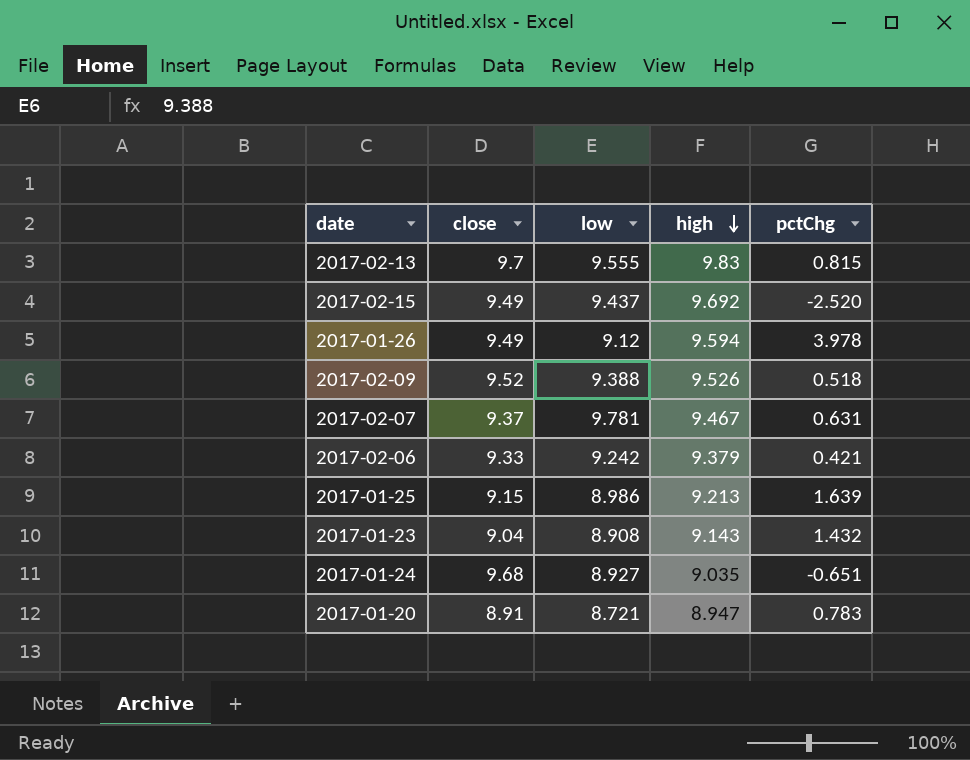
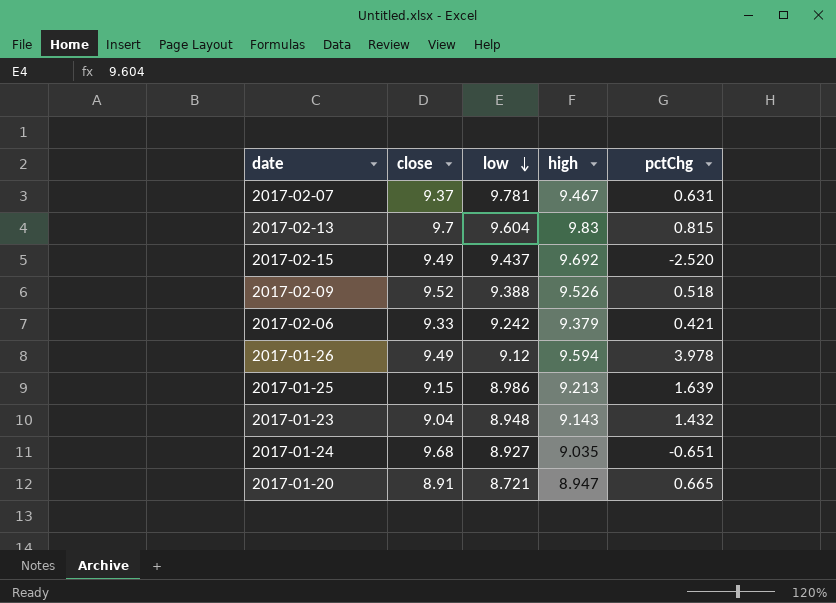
row order: high descending -> low descending
2017-02-13 | low: 9.555 -> 9.604
2017-01-23 | low: 8.908 -> 8.948
2017-01-20 | pctChg: 0.783 -> 0.665

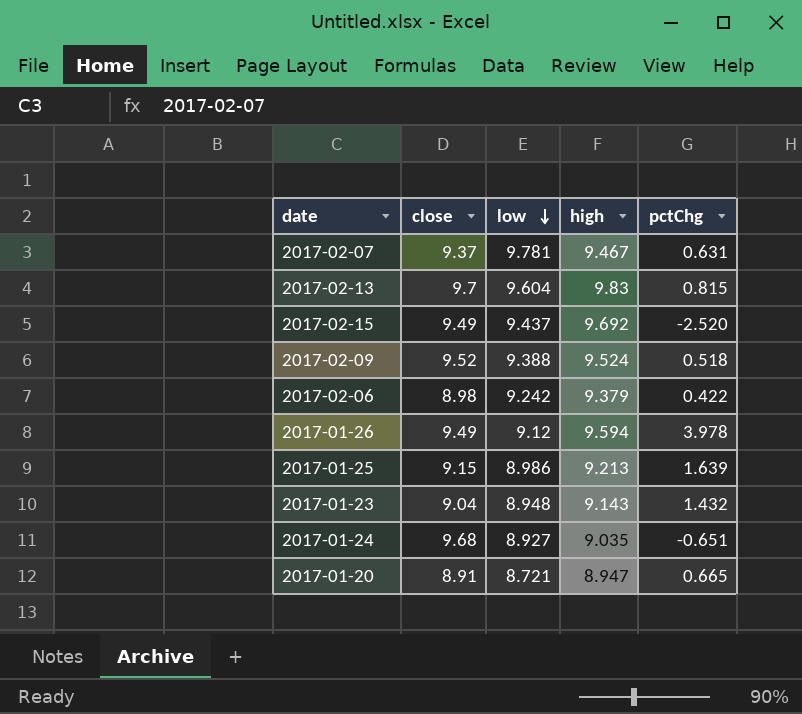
2017-02-09 | high: 9.526 -> 9.524
2017-02-06 | close: 9.33 -> 8.98
2017-02-06 | pctChg: 0.421 -> 0.422

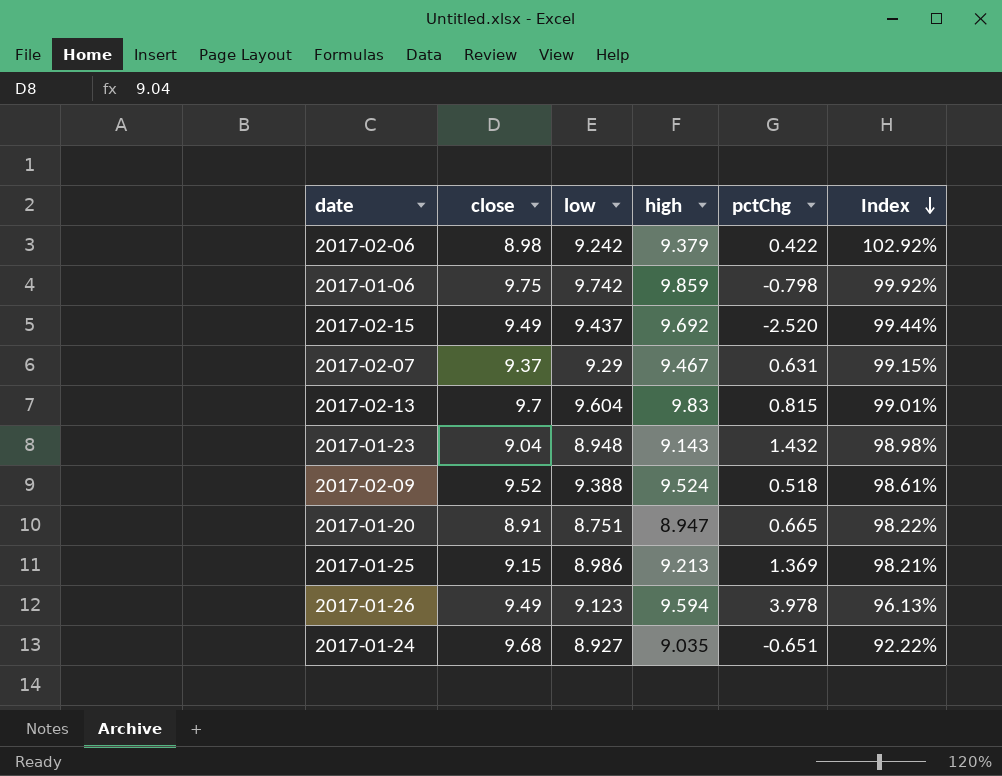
row order: low descending -> Index descending
column Index | formula: none -> [low] / [close]
row 2017-01-06: none -> 9.75 | 9.742 | 9.859 | -0.798 | 99.92%
2017-02-07 | low: 9.781 -> 9.29
2017-01-20 | low: 8.721 -> 8.751
2017-01-25 | pctChg: 1.639 -> 1.369
2017-01-26 | low: 9.12 -> 9.123

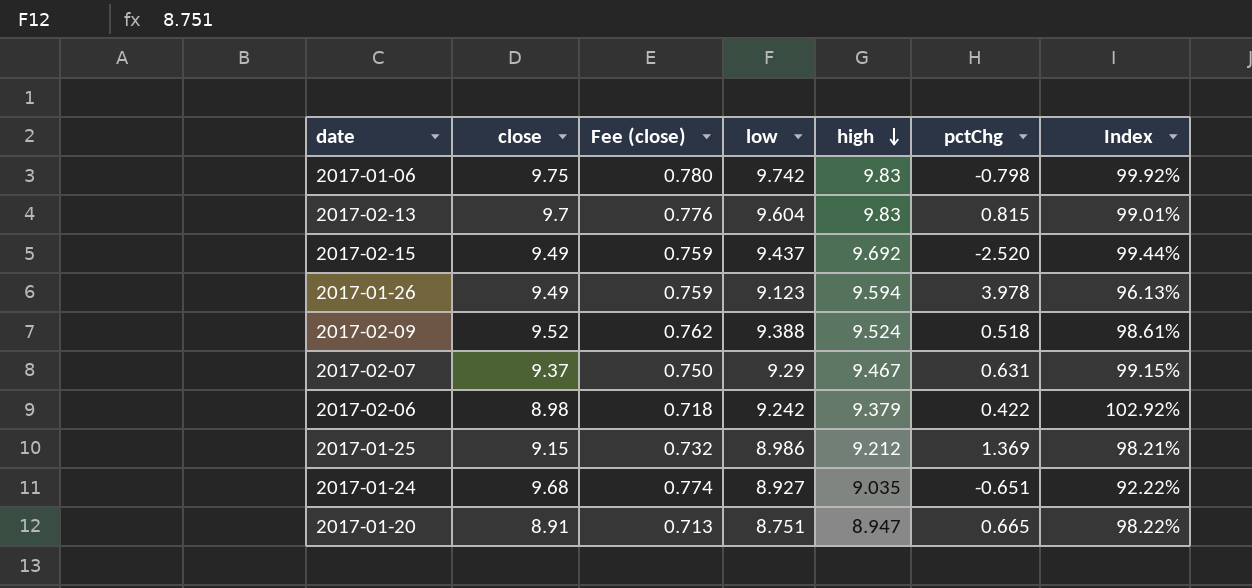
row order: Index descending -> high descending
column Fee (close) | formula: none -> [close] * 0.08
row 2017-01-23: 9.04 | 8.948 | 9.143 | 1.432 | 98.98% -> none
2017-01-06 | high: 9.859 -> 9.83
2017-01-25 | high: 9.213 -> 9.212

